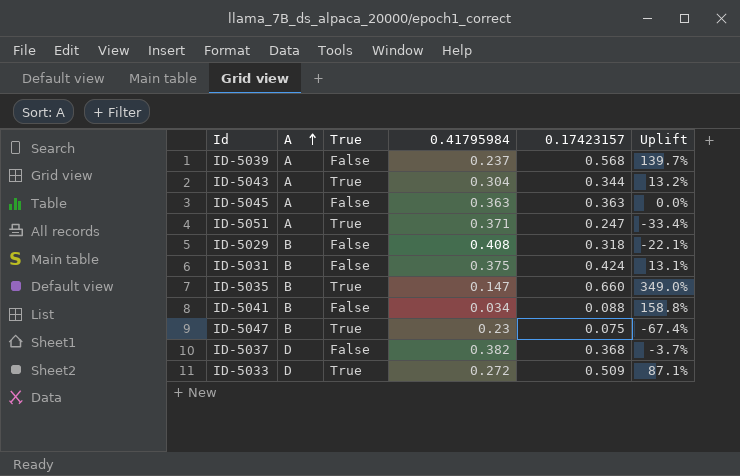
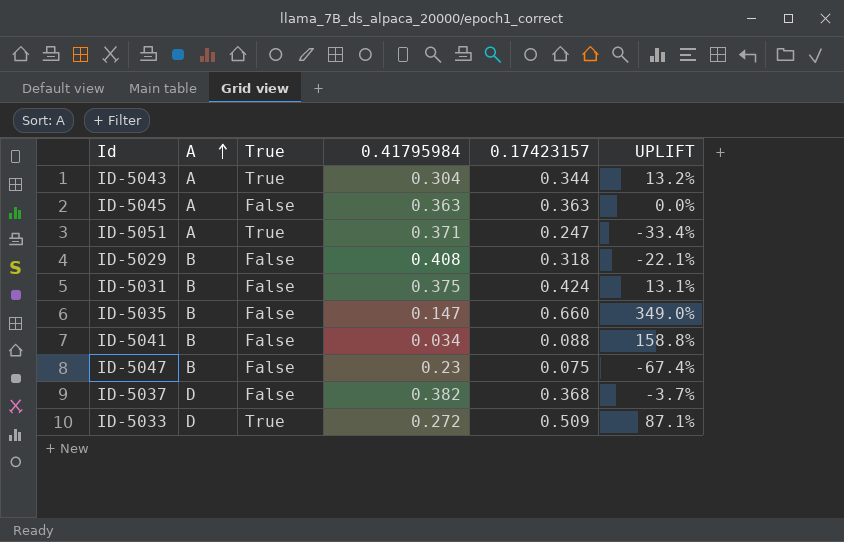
column name: Uplift -> UPLIFT
row ID-5039: A | False | 0.237 | 0.568 | 139.7% -> none
ID-5035 | True: True -> False
ID-5047 | True: True -> False

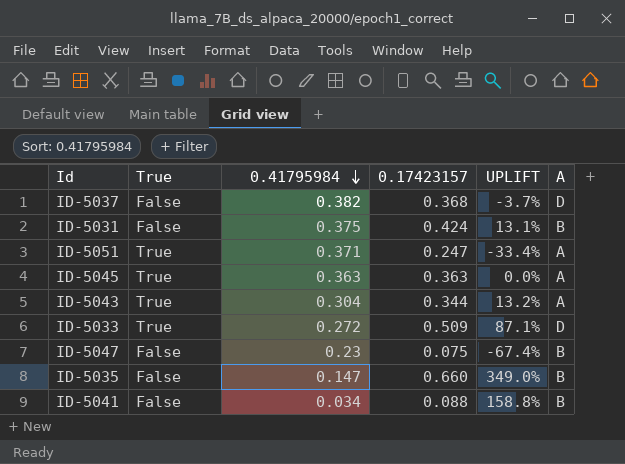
row order: A ascending -> 0.41795984 descending
column A | position: 2 -> 6
row ID-5029: B | False | 0.408 | 0.318 | -22.1% -> none
ID-5045 | True: False -> True

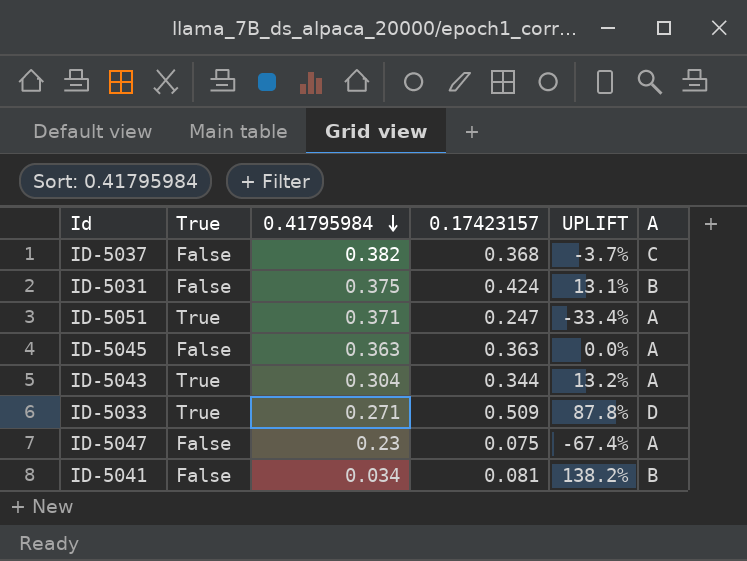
row ID-5035: False | 0.147 | 0.660 | 349.0% | B -> none
ID-5037 | A: D -> C
ID-5045 | True: True -> False
ID-5033 | 0.41795984: 0.272 -> 0.271
ID-5033 | UPLIFT: 87.1% -> 87.8%
ID-5047 | A: B -> A
ID-5041 | 0.17423157: 0.088 -> 0.081
ID-5041 | UPLIFT: 158.8% -> 138.2%

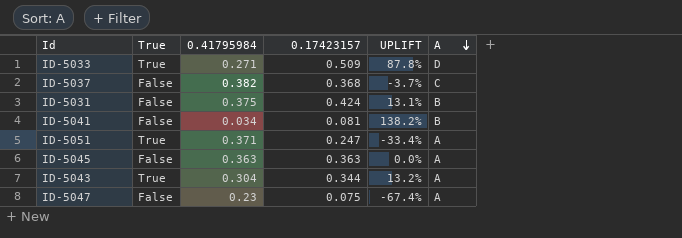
row order: 0.41795984 descending -> A descending

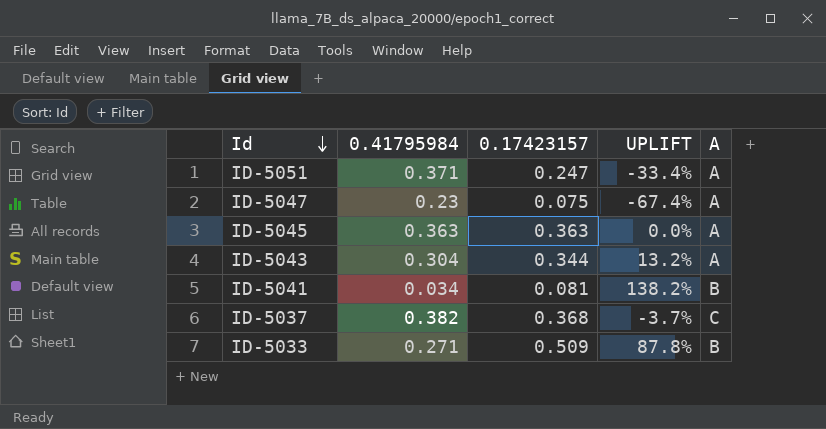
row order: A descending -> Id descending
column True | position: 2 -> none
row ID-5031: False | 0.375 | 0.424 | 13.1% | B -> none
ID-5033 | A: D -> B

